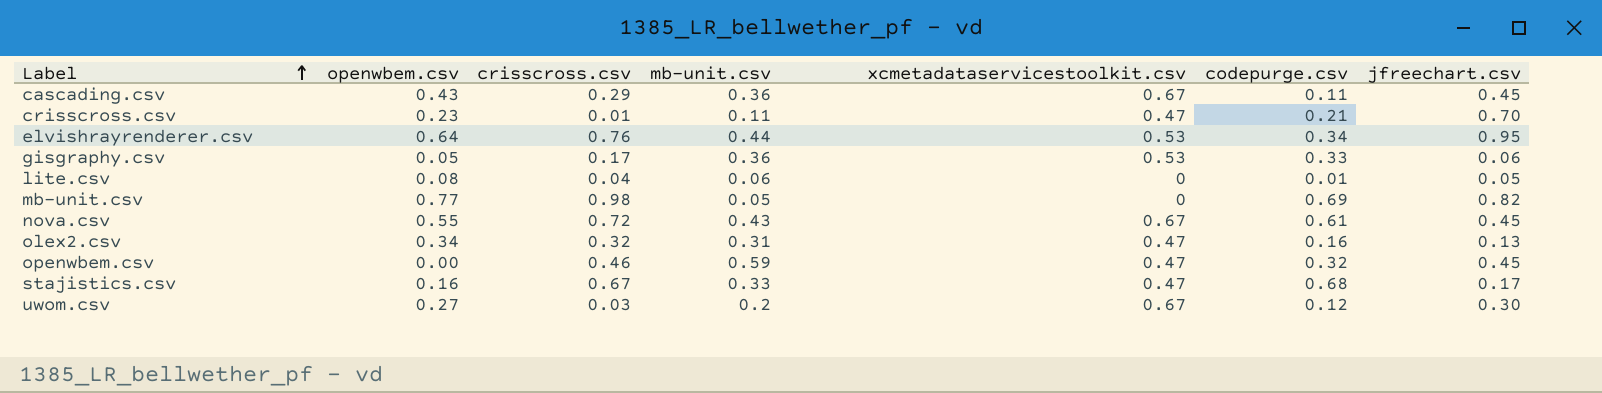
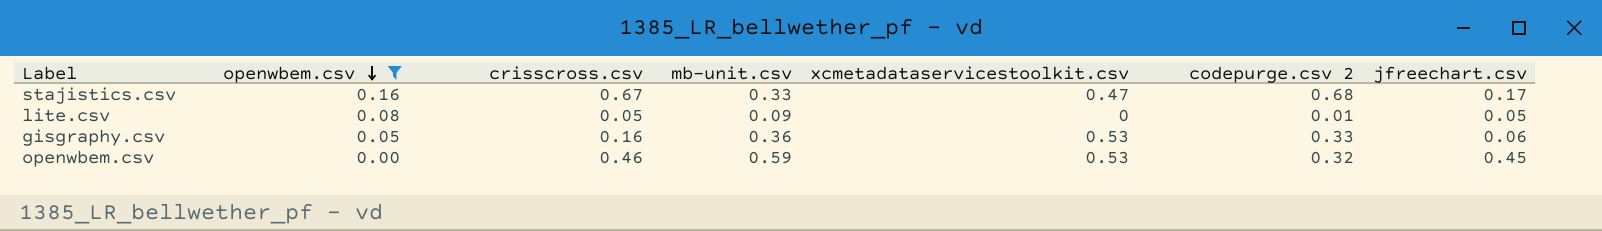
filter: none -> openwbem.csv <= 0.16
row order: Label ascending -> openwbem.csv descending
column name: codepurge.csv -> codepurge.csv 2
lite.csv | crisscross.csv: 0.04 -> 0.05
lite.csv | mb-unit.csv: 0.06 -> 0.09
gisgraphy.csv | crisscross.csv: 0.17 -> 0.16
openwbem.csv | xcmetadataservicestoolkit.csv: 0.47 -> 0.53

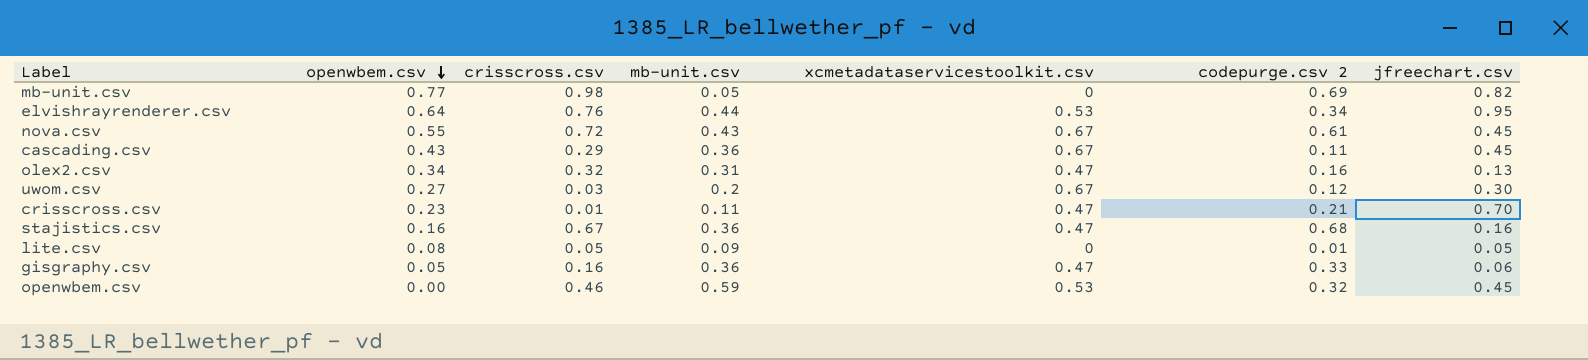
filter: openwbem.csv <= 0.16 -> none
stajistics.csv | mb-unit.csv: 0.33 -> 0.36
stajistics.csv | jfreechart.csv: 0.17 -> 0.16
gisgraphy.csv | xcmetadataservicestoolkit.csv: 0.53 -> 0.47

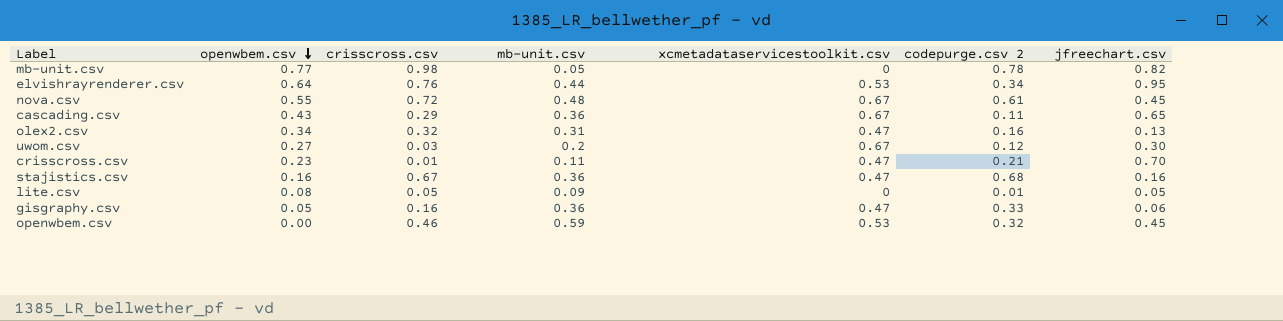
mb-unit.csv | codepurge.csv 2: 0.69 -> 0.78
nova.csv | mb-unit.csv: 0.43 -> 0.48
cascading.csv | jfreechart.csv: 0.45 -> 0.65

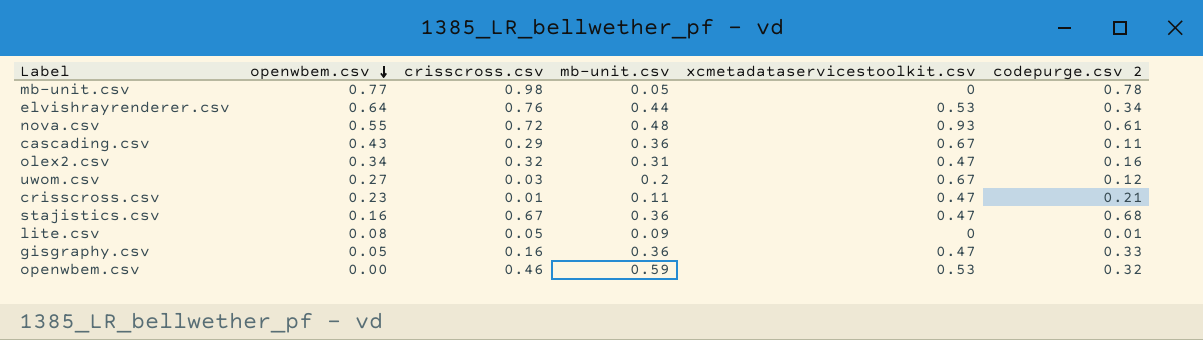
column jfreechart.csv | position: 7 -> none
nova.csv | xcmetadataservicestoolkit.csv: 0.67 -> 0.93

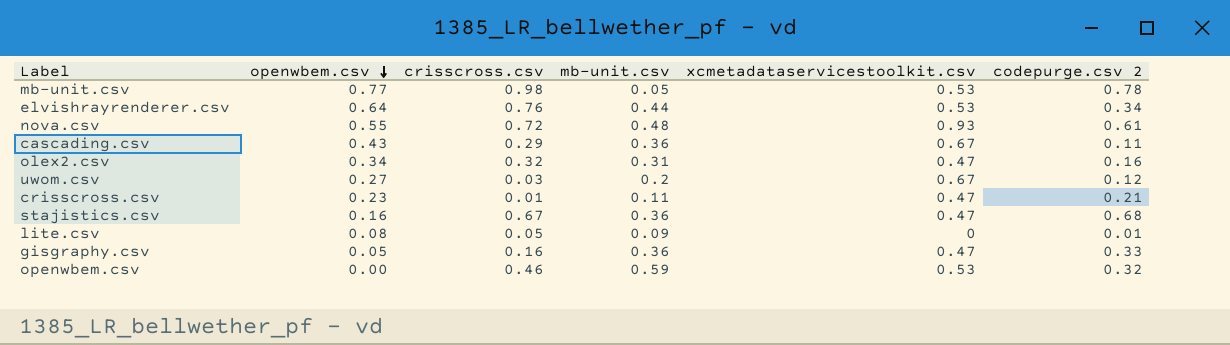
mb-unit.csv | xcmetadataservicestoolkit.csv: 0 -> 0.53

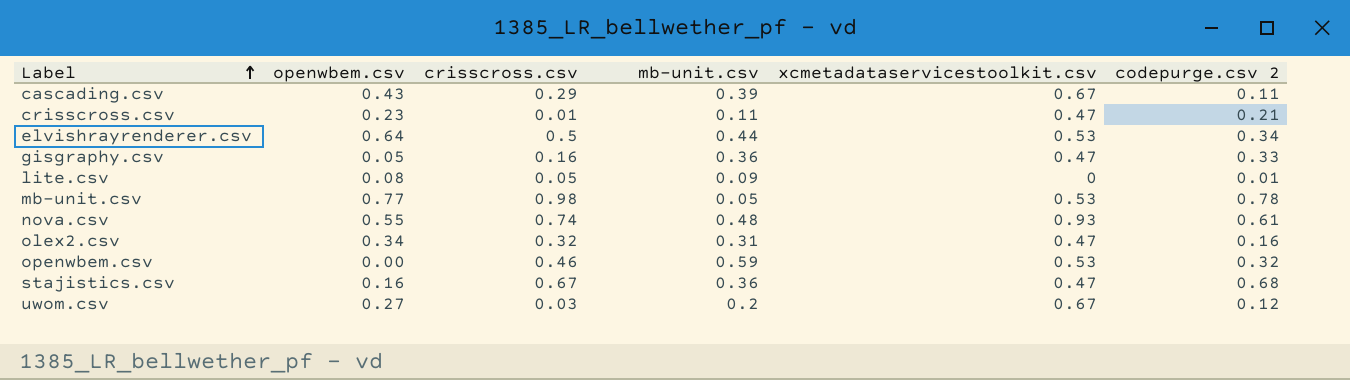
row order: openwbem.csv descending -> Label ascending
cascading.csv | mb-unit.csv: 0.36 -> 0.39
elvishrayrenderer.csv | crisscross.csv: 0.76 -> 0.5
nova.csv | crisscross.csv: 0.72 -> 0.74

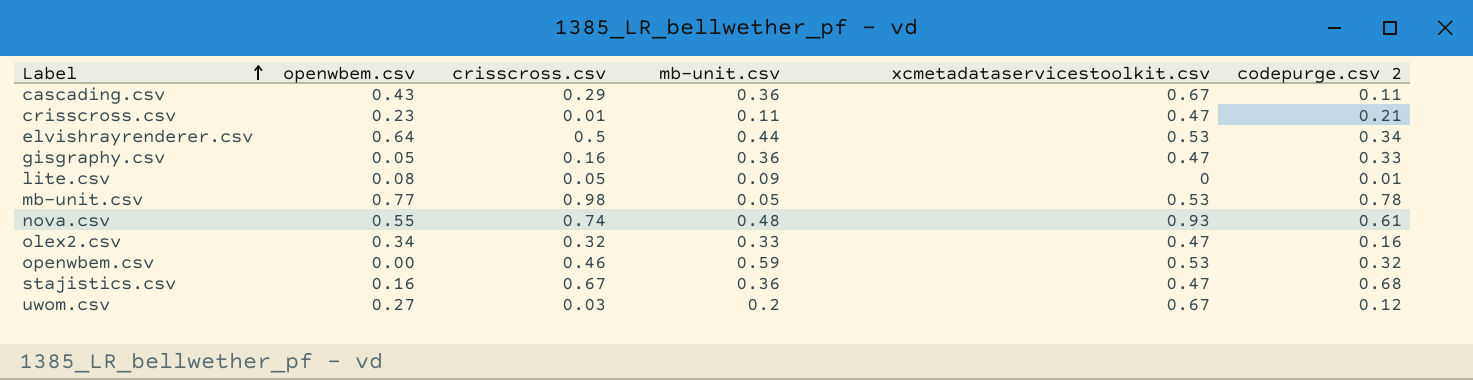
cascading.csv | mb-unit.csv: 0.39 -> 0.36
olex2.csv | mb-unit.csv: 0.31 -> 0.33

